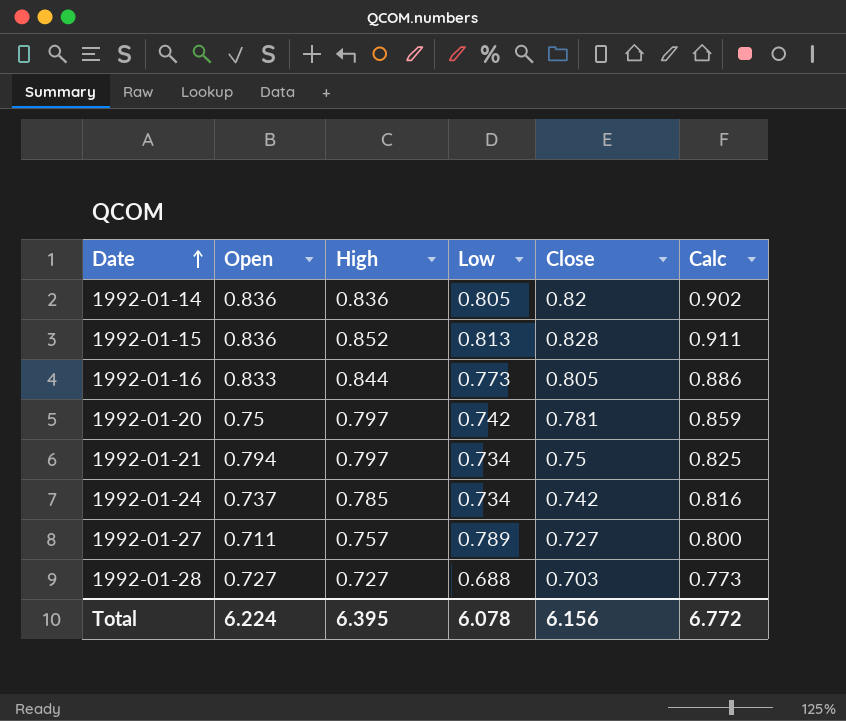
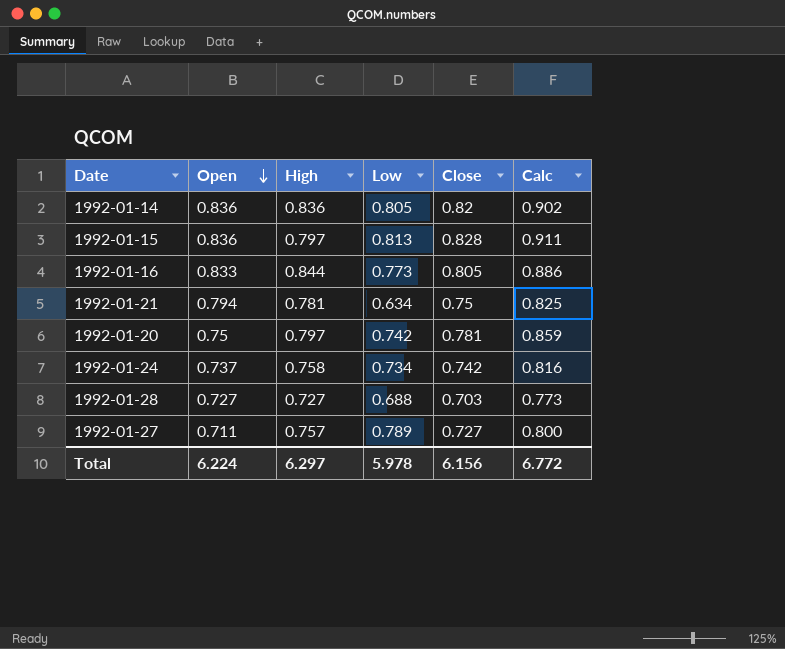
row order: Date ascending -> Open descending
1992-01-15 | High: 0.852 -> 0.797
1992-01-21 | High: 0.797 -> 0.781
1992-01-21 | Low: 0.734 -> 0.634
1992-01-24 | High: 0.785 -> 0.758
Total | High: 6.395 -> 6.297
Total | Low: 6.078 -> 5.978

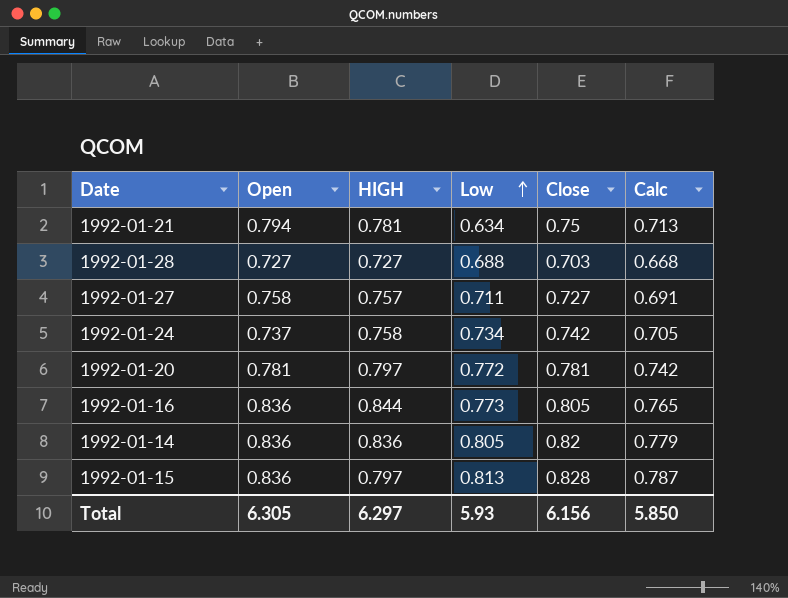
row order: Open descending -> Low ascending
column name: High -> HIGH
column Calc | formula: [Close] * 1.1 -> [Close] * 0.95
1992-01-27 | Open: 0.711 -> 0.758
1992-01-27 | Low: 0.789 -> 0.711
1992-01-20 | Open: 0.75 -> 0.781
1992-01-20 | Low: 0.742 -> 0.772
1992-01-16 | Open: 0.833 -> 0.836
Total | Open: 6.224 -> 6.305
Total | Low: 5.978 -> 5.93
Total | Calc: 6.772 -> 5.850

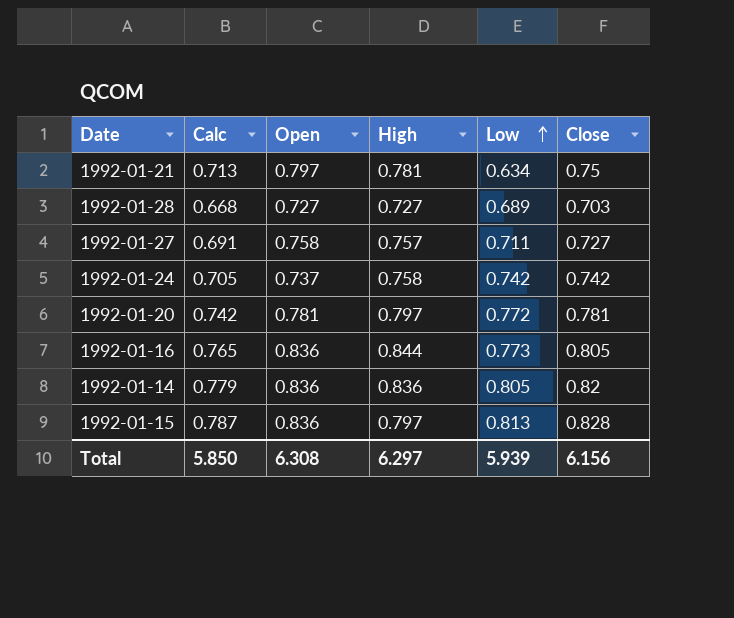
column Calc | position: 6 -> 2
column name: HIGH -> High
1992-01-21 | Open: 0.794 -> 0.797
1992-01-28 | Low: 0.688 -> 0.689
1992-01-24 | Low: 0.734 -> 0.742
Total | Open: 6.305 -> 6.308
Total | Low: 5.93 -> 5.939

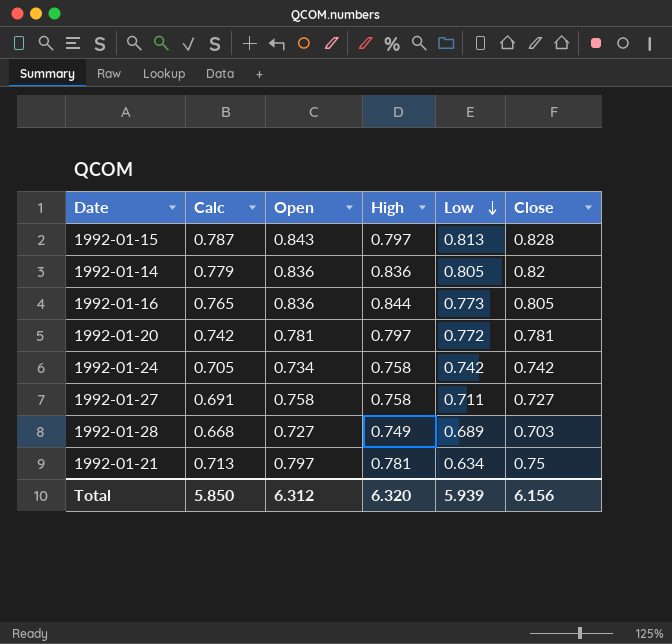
row order: Low ascending -> Low descending
1992-01-15 | Open: 0.836 -> 0.843
1992-01-24 | Open: 0.737 -> 0.734
1992-01-27 | High: 0.757 -> 0.758
1992-01-28 | High: 0.727 -> 0.749
Total | Open: 6.308 -> 6.312
Total | High: 6.297 -> 6.320

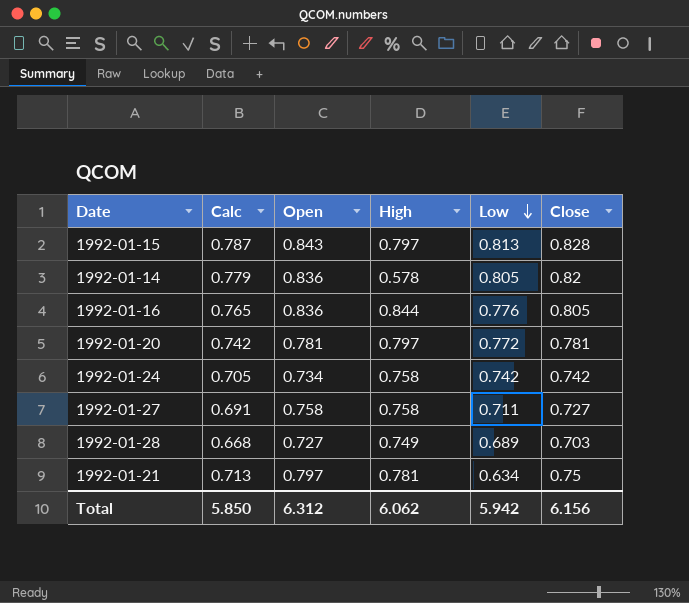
1992-01-14 | High: 0.836 -> 0.578
1992-01-16 | Low: 0.773 -> 0.776
Total | High: 6.320 -> 6.062
Total | Low: 5.939 -> 5.942

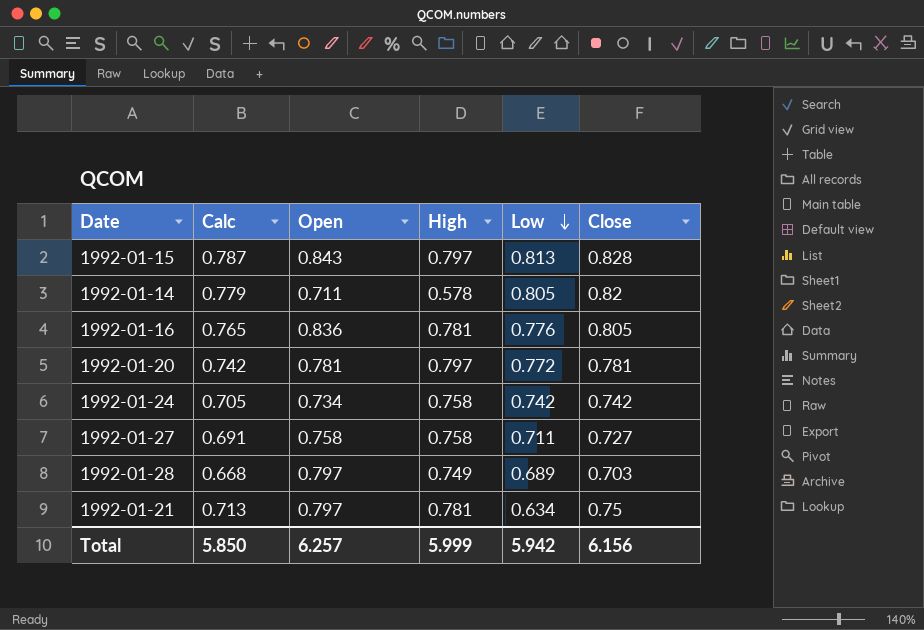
1992-01-14 | Open: 0.836 -> 0.711
1992-01-16 | High: 0.844 -> 0.781
1992-01-28 | Open: 0.727 -> 0.797
Total | Open: 6.312 -> 6.257
Total | High: 6.062 -> 5.999

